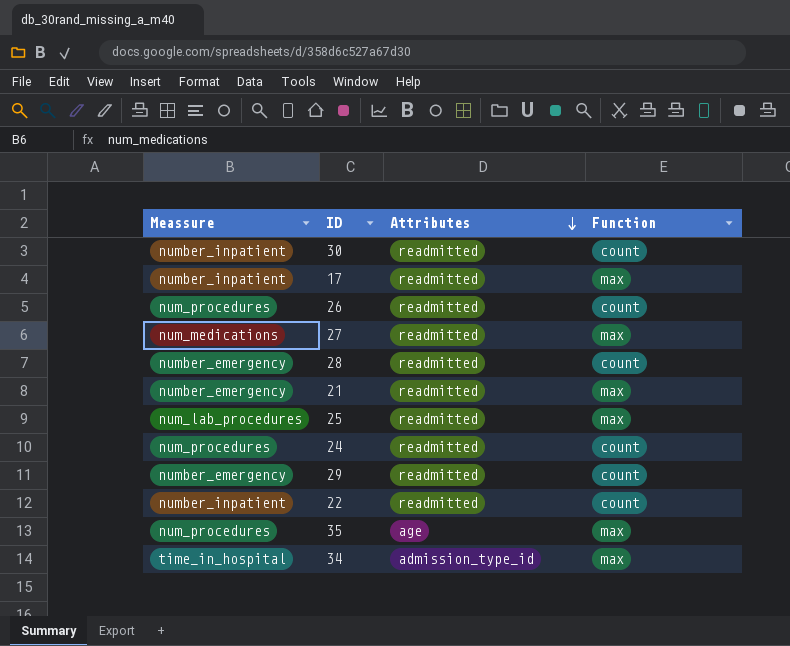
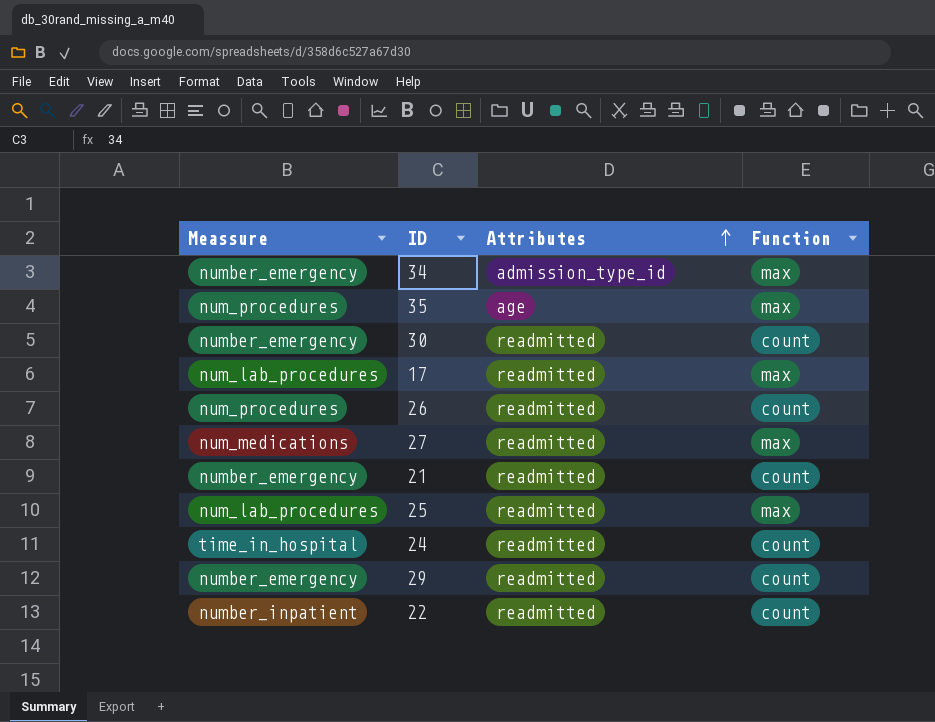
row order: Attributes descending -> Attributes ascending
row 28: number_emergency | readmitted | count -> none
34 | Meassure: time_in_hospital -> number_emergency
30 | Meassure: number_inpatient -> number_emergency
17 | Meassure: number_inpatient -> num_lab_procedures
21 | Function: max -> count
24 | Meassure: num_procedures -> time_in_hospital

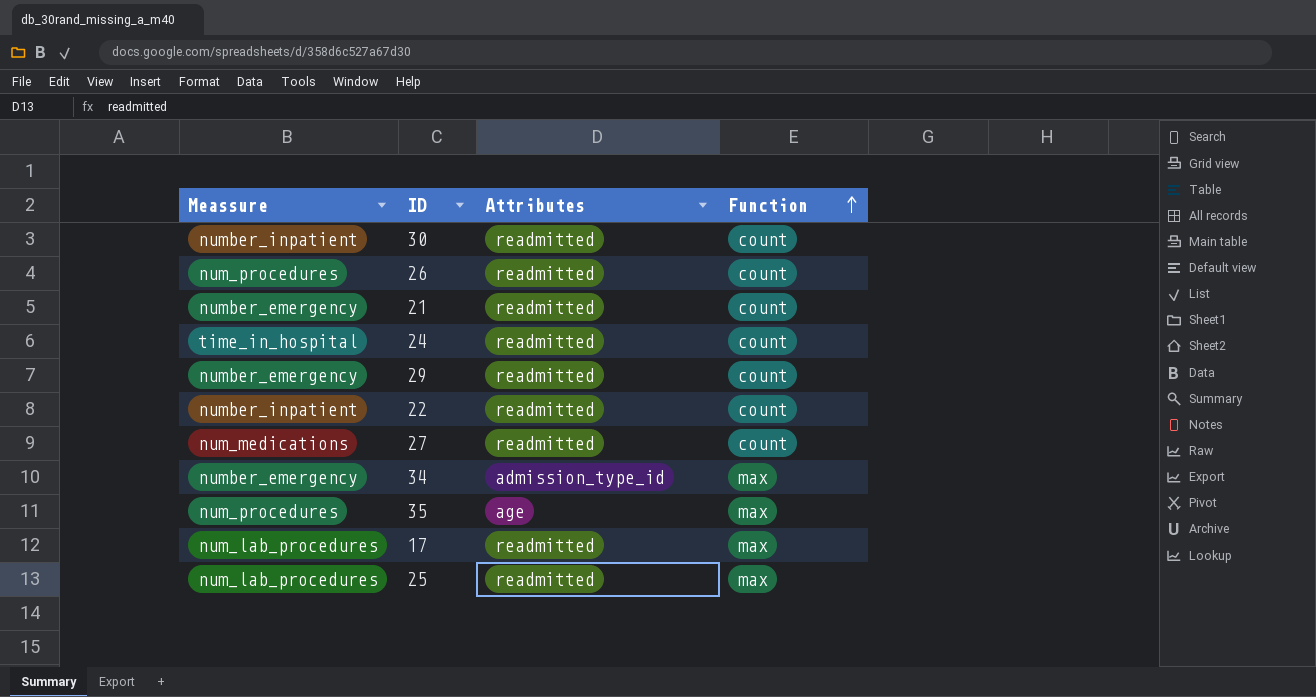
row order: Attributes ascending -> Function ascending
30 | Meassure: number_emergency -> number_inpatient
27 | Function: max -> count

